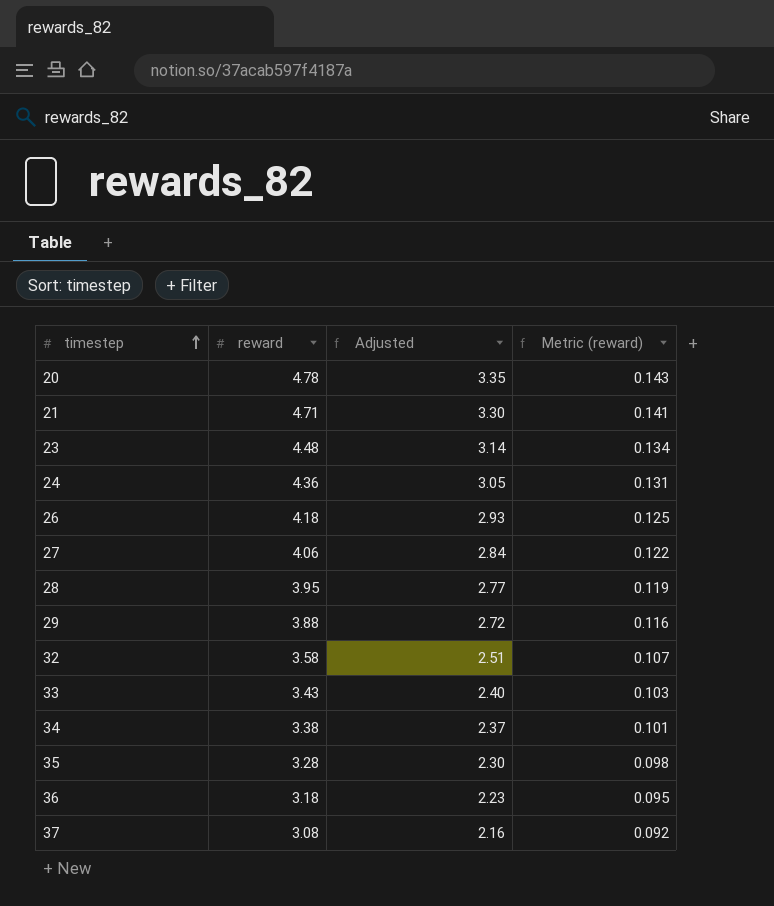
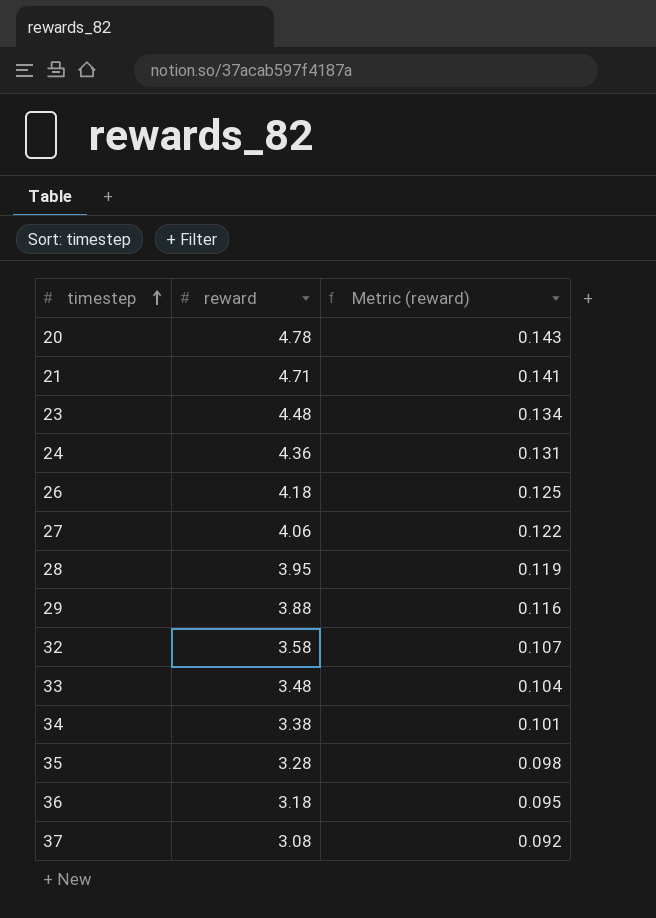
column Adjusted | formula: [reward] * 0.7 -> none
33 | reward: 3.43 -> 3.48
33 | Metric (reward): 0.103 -> 0.104

